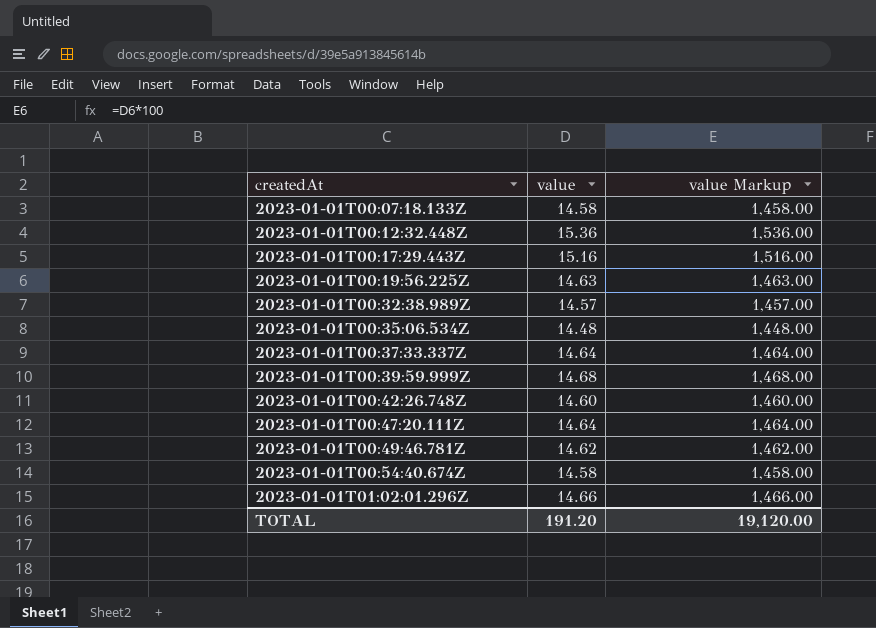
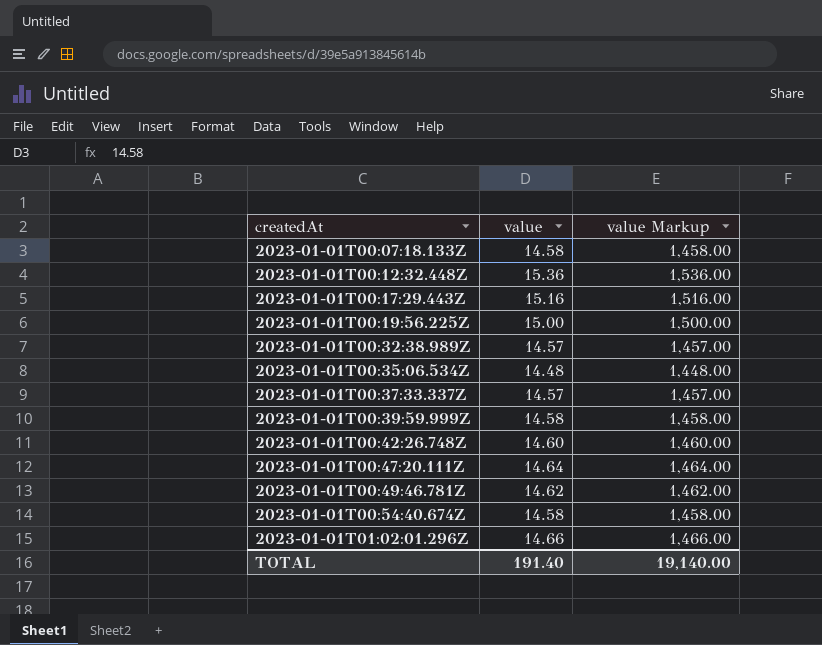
2023-01-01T00:19:56.225Z | value: 14.63 -> 15.00
2023-01-01T00:19:56.225Z | value Markup: 1,463.00 -> 1,500.00
2023-01-01T00:37:33.337Z | value: 14.64 -> 14.57
2023-01-01T00:37:33.337Z | value Markup: 1,464.00 -> 1,457.00
2023-01-01T00:39:59.999Z | value: 14.68 -> 14.58
2023-01-01T00:39:59.999Z | value Markup: 1,468.00 -> 1,458.00
TOTAL | value: 191.20 -> 191.40
TOTAL | value Markup: 19,120.00 -> 19,140.00

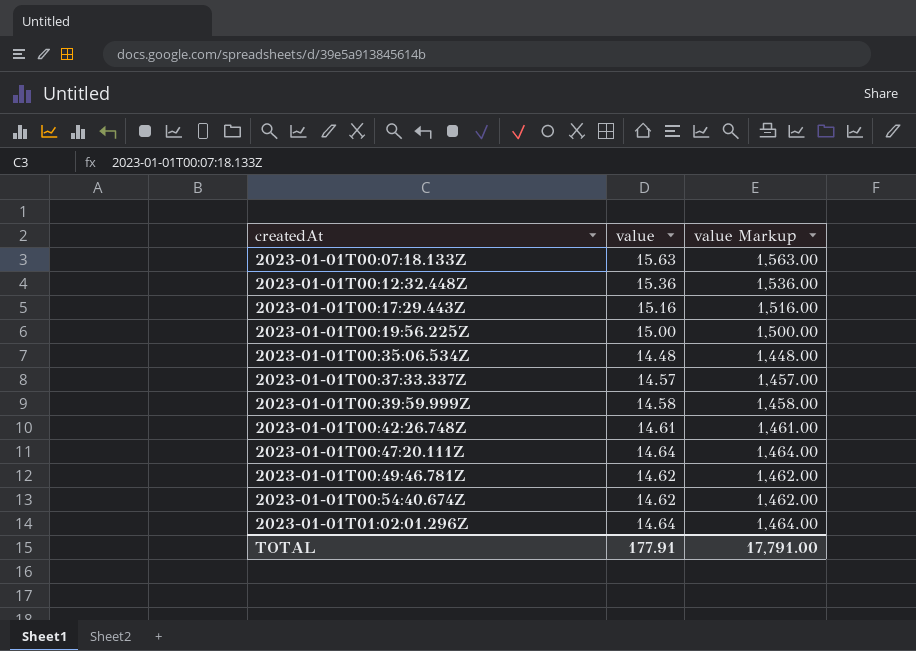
row 2023-01-01T00:32:38.989Z: 14.57 | 1,457.00 -> none
2023-01-01T00:07:18.133Z | value: 14.58 -> 15.63
2023-01-01T00:07:18.133Z | value Markup: 1,458.00 -> 1,563.00
2023-01-01T00:42:26.748Z | value: 14.60 -> 14.61
2023-01-01T00:42:26.748Z | value Markup: 1,460.00 -> 1,461.00
2023-01-01T00:54:40.674Z | value: 14.58 -> 14.62
2023-01-01T00:54:40.674Z | value Markup: 1,458.00 -> 1,462.00
2023-01-01T01:02:01.296Z | value: 14.66 -> 14.64
2023-01-01T01:02:01.296Z | value Markup: 1,466.00 -> 1,464.00
TOTAL | value: 191.40 -> 177.91
TOTAL | value Markup: 19,140.00 -> 17,791.00

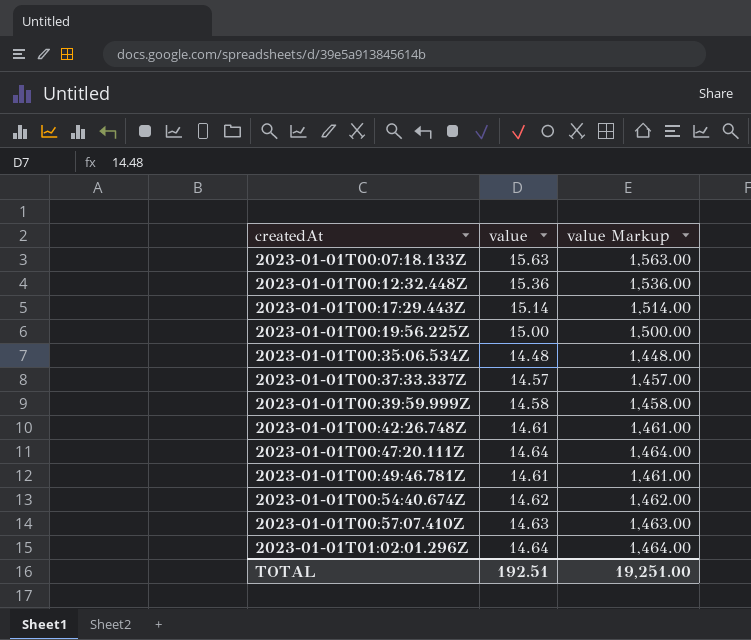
2023-01-01T00:17:29.443Z | value: 15.16 -> 15.14
2023-01-01T00:17:29.443Z | value Markup: 1,516.00 -> 1,514.00
2023-01-01T00:49:46.781Z | value: 14.62 -> 14.61
2023-01-01T00:49:46.781Z | value Markup: 1,462.00 -> 1,461.00
row 2023-01-01T00:57:07.410Z: none -> 14.63 | 1,463.00
TOTAL | value: 177.91 -> 192.51
TOTAL | value Markup: 17,791.00 -> 19,251.00

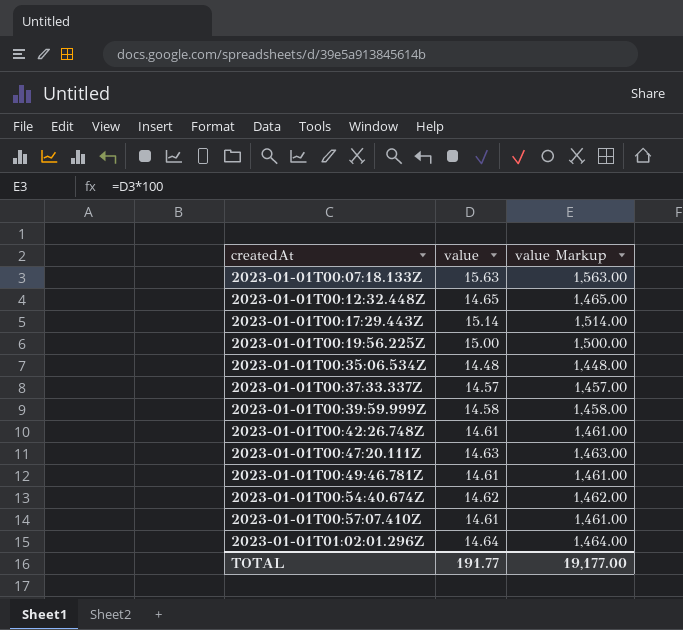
2023-01-01T00:12:32.448Z | value: 15.36 -> 14.65
2023-01-01T00:12:32.448Z | value Markup: 1,536.00 -> 1,465.00
2023-01-01T00:47:20.111Z | value: 14.64 -> 14.63
2023-01-01T00:47:20.111Z | value Markup: 1,464.00 -> 1,463.00
2023-01-01T00:57:07.410Z | value: 14.63 -> 14.61
2023-01-01T00:57:07.410Z | value Markup: 1,463.00 -> 1,461.00
TOTAL | value: 192.51 -> 191.77
TOTAL | value Markup: 19,251.00 -> 19,177.00

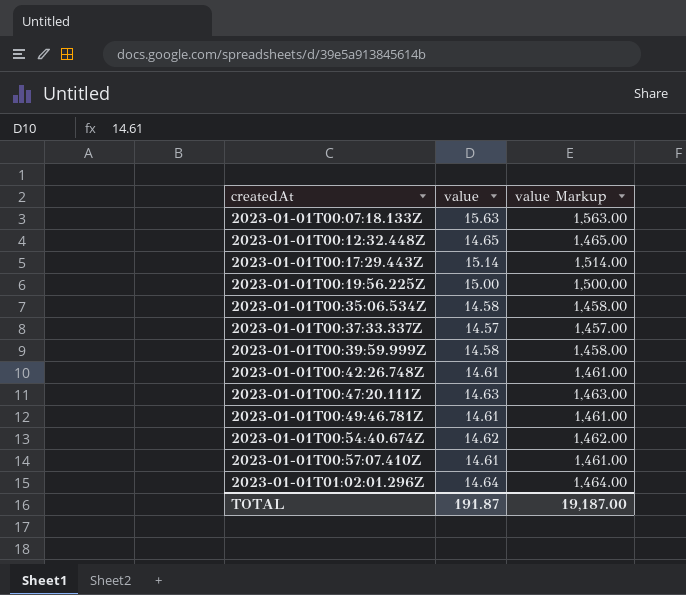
2023-01-01T00:35:06.534Z | value: 14.48 -> 14.58
2023-01-01T00:35:06.534Z | value Markup: 1,448.00 -> 1,458.00
TOTAL | value: 191.77 -> 191.87
TOTAL | value Markup: 19,177.00 -> 19,187.00

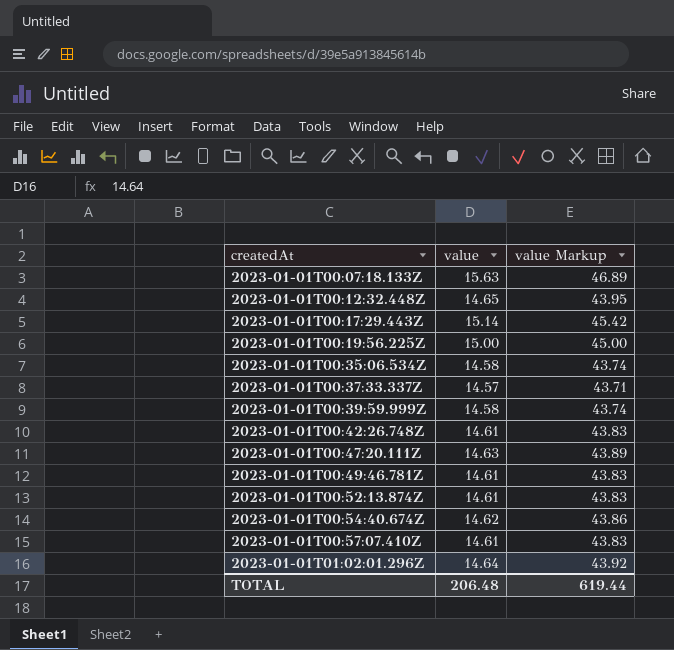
column value Markup | formula: [value] * 100 -> [value] * 3
row 2023-01-01T00:52:13.874Z: none -> 14.61 | 43.83
TOTAL | value: 191.87 -> 206.48
TOTAL | value Markup: 19,187.00 -> 619.44

